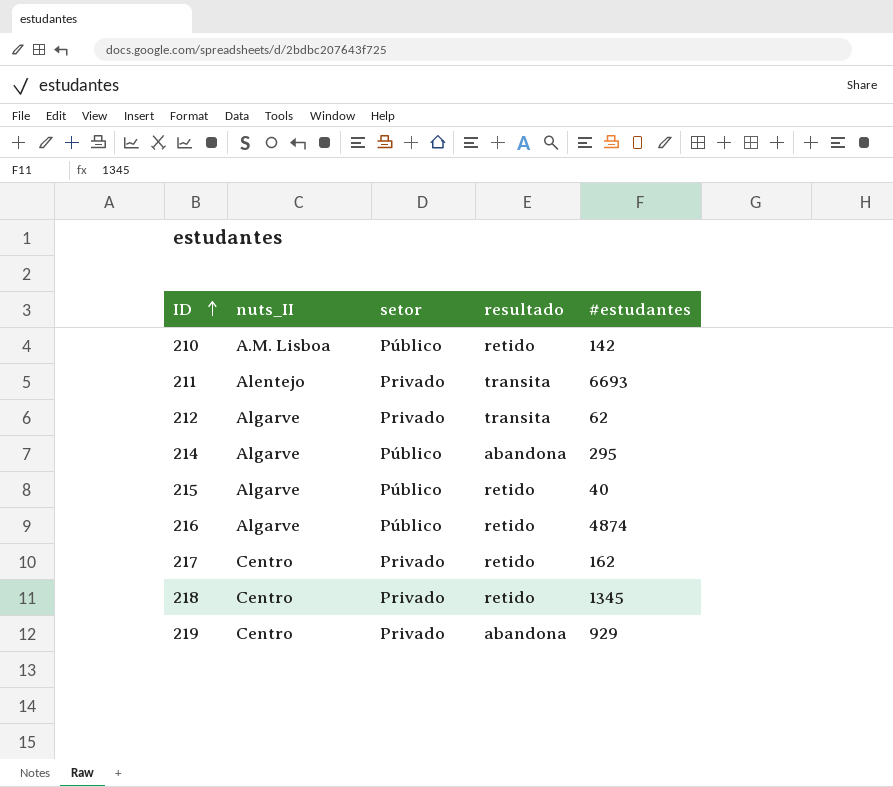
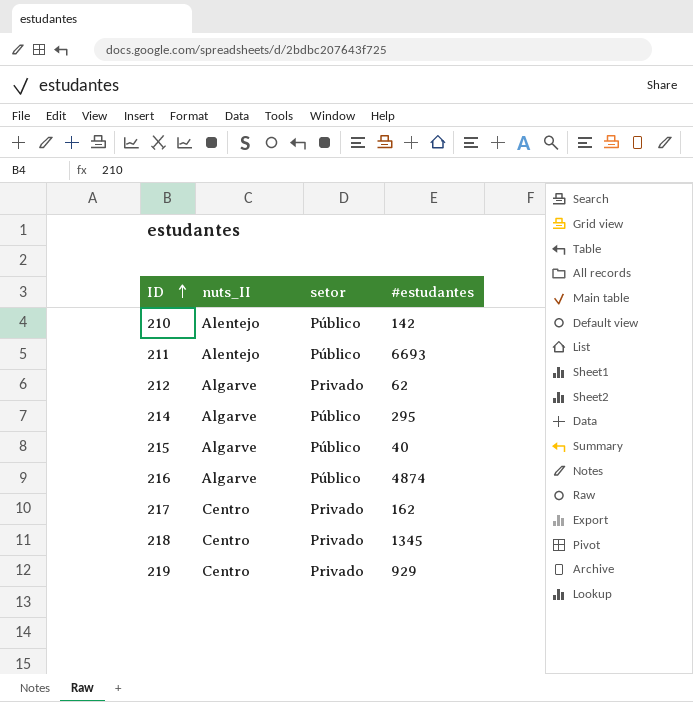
column resultado | position: 4 -> none
210 | nuts_II: A.M. Lisboa -> Alentejo
211 | setor: Privado -> Público

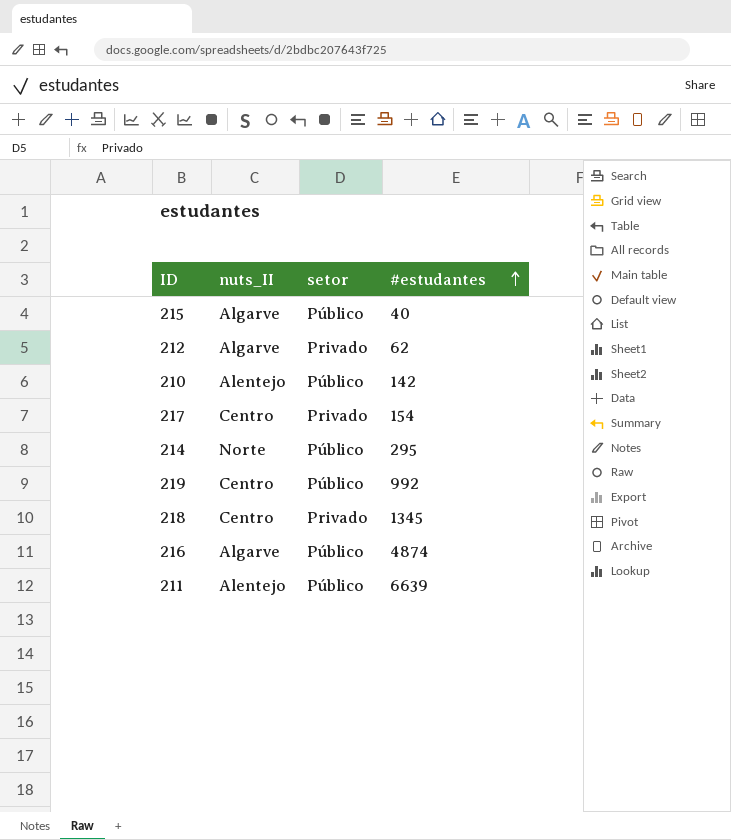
row order: ID ascending -> #estudantes ascending
217 | #estudantes: 162 -> 154
214 | nuts_II: Algarve -> Norte
219 | setor: Privado -> Público
219 | #estudantes: 929 -> 992
211 | #estudantes: 6693 -> 6639

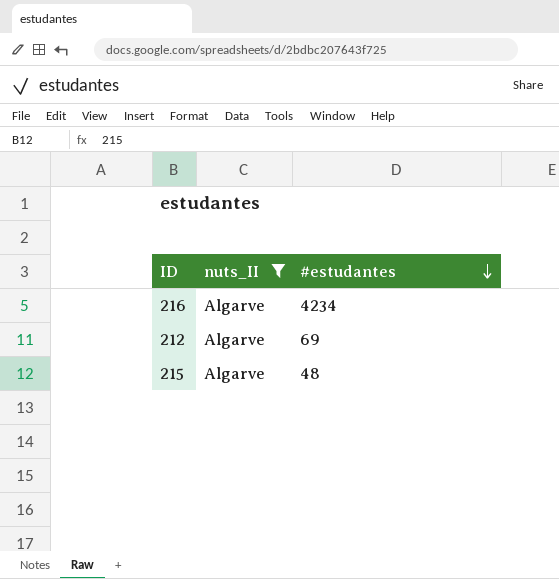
filter: none -> nuts_II = Algarve
row order: #estudantes ascending -> #estudantes descending
column setor | position: 3 -> none
216 | #estudantes: 4874 -> 4234
212 | #estudantes: 62 -> 69
215 | #estudantes: 40 -> 48

